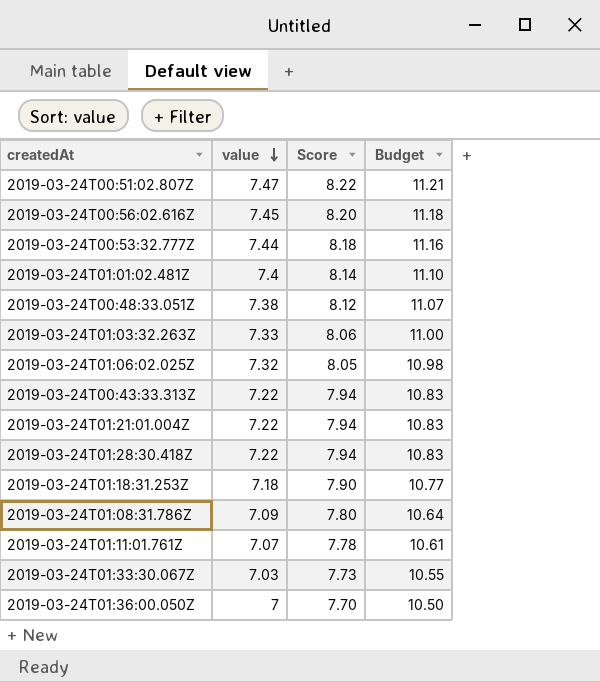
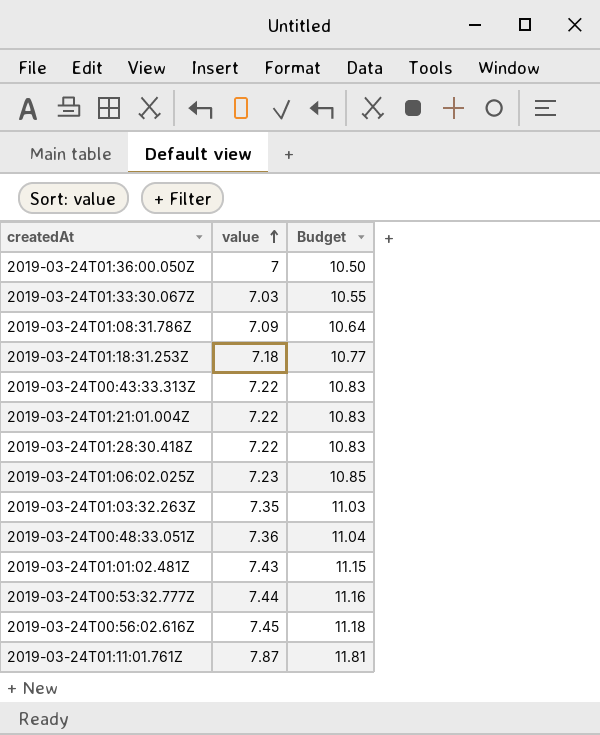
row order: value descending -> value ascending
column Score | formula: [value] * 1.1 -> none
row 2019-03-24T00:51:02.807Z: 7.47 | 8.22 | 11.21 -> none
2019-03-24T01:06:02.025Z | value: 7.32 -> 7.23
2019-03-24T01:06:02.025Z | Budget: 10.98 -> 10.85
2019-03-24T01:03:32.263Z | value: 7.33 -> 7.35
2019-03-24T01:03:32.263Z | Budget: 11.00 -> 11.03
2019-03-24T00:48:33.051Z | value: 7.38 -> 7.36
2019-03-24T00:48:33.051Z | Budget: 11.07 -> 11.04
2019-03-24T01:01:02.481Z | value: 7.4 -> 7.43
2019-03-24T01:01:02.481Z | Budget: 11.10 -> 11.15
2019-03-24T01:11:01.761Z | value: 7.07 -> 7.87
2019-03-24T01:11:01.761Z | Budget: 10.61 -> 11.81

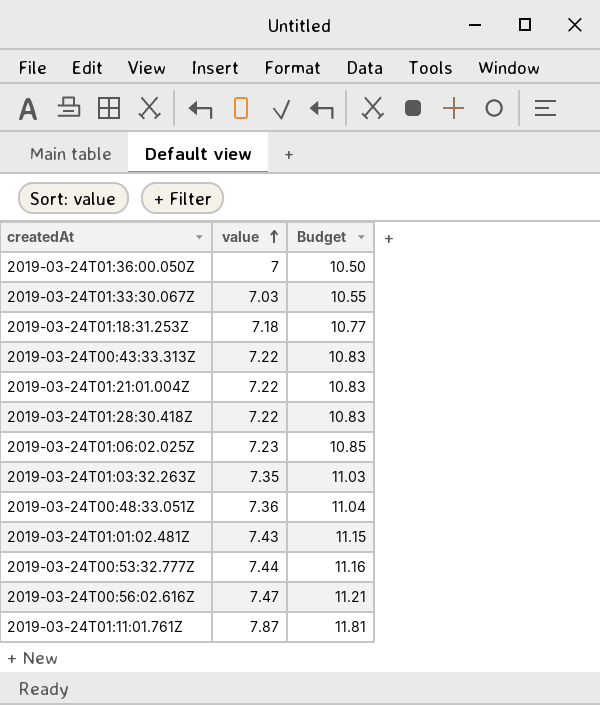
row 2019-03-24T01:08:31.786Z: 7.09 | 10.64 -> none
2019-03-24T00:56:02.616Z | value: 7.45 -> 7.47
2019-03-24T00:56:02.616Z | Budget: 11.18 -> 11.21

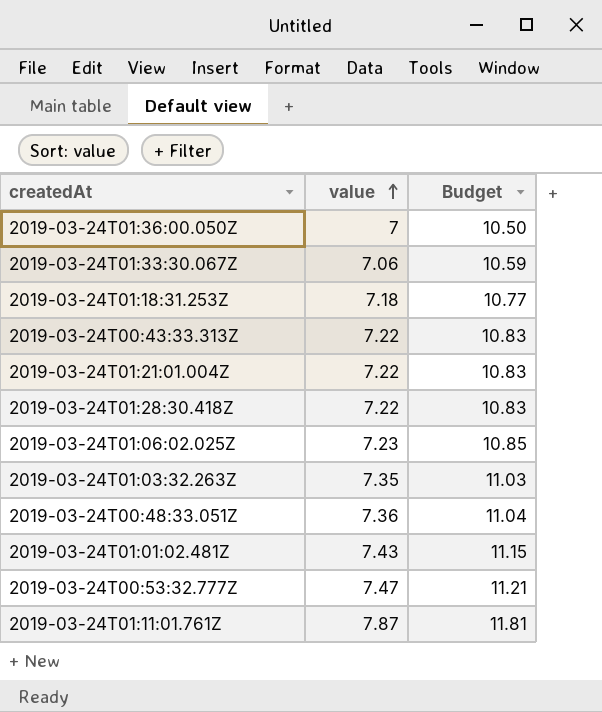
row 2019-03-24T00:56:02.616Z: 7.47 | 11.21 -> none
2019-03-24T01:33:30.067Z | value: 7.03 -> 7.06
2019-03-24T01:33:30.067Z | Budget: 10.55 -> 10.59
2019-03-24T00:53:32.777Z | value: 7.44 -> 7.47
2019-03-24T00:53:32.777Z | Budget: 11.16 -> 11.21

